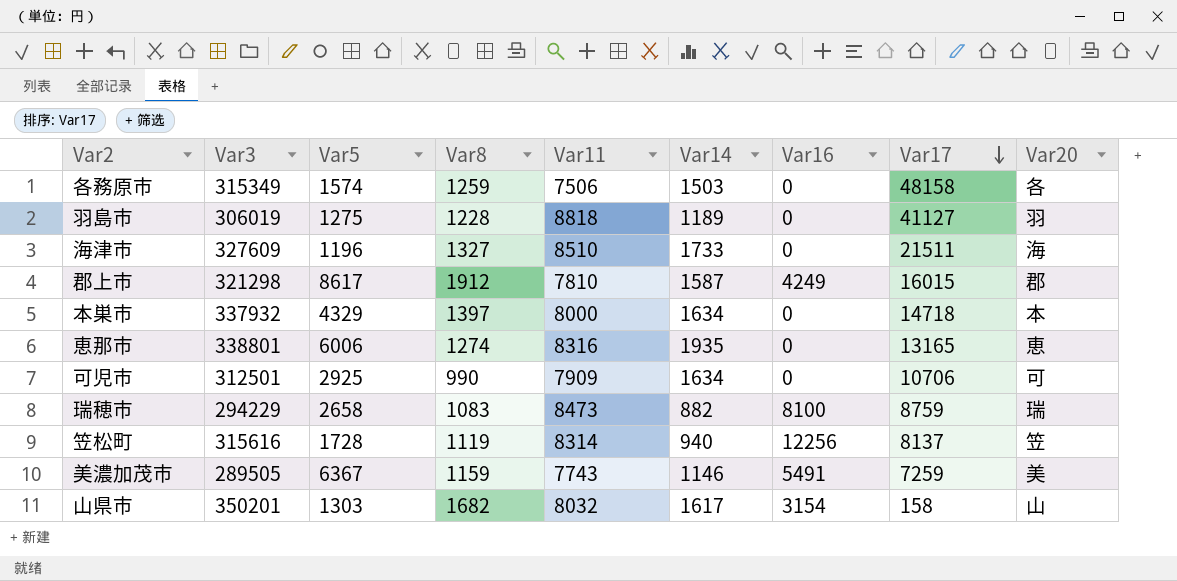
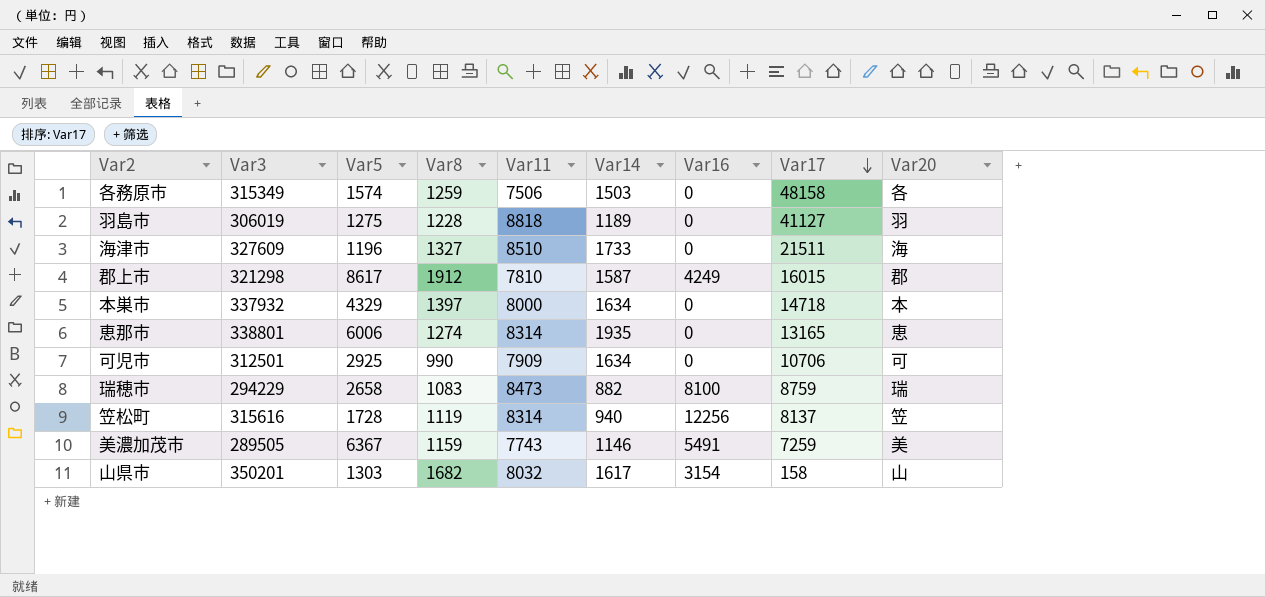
恵那市 | Var11: 8316 -> 8314

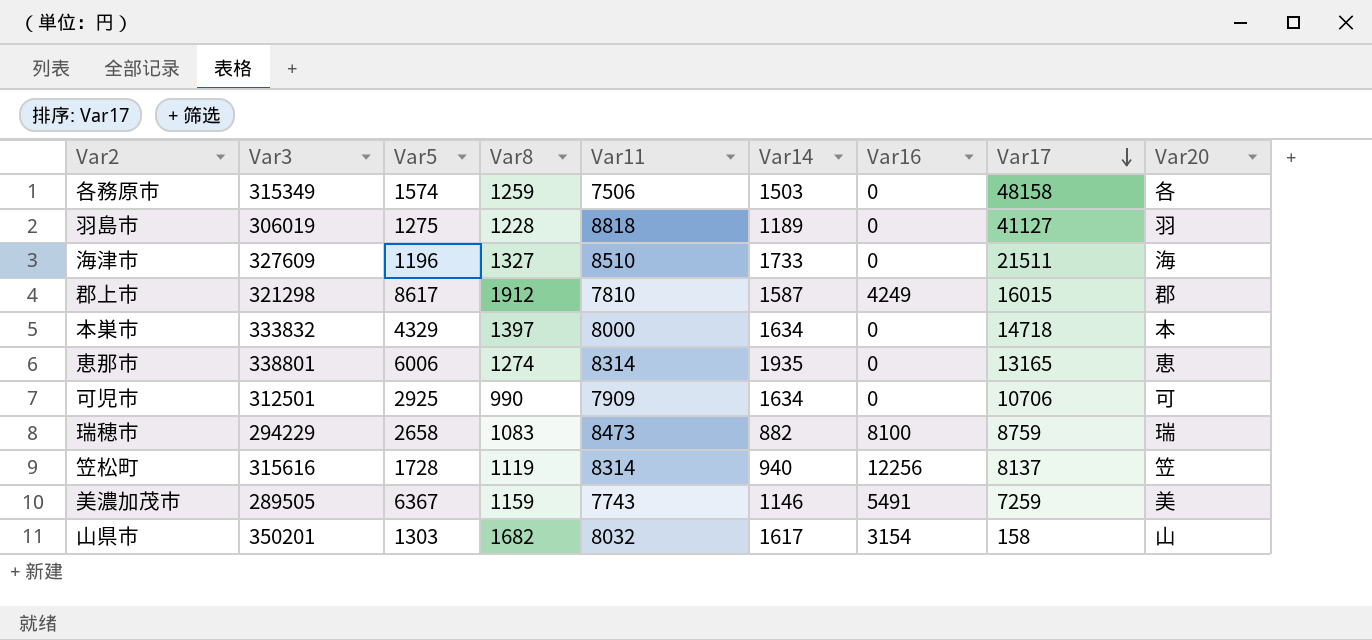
本巣市 | Var3: 337932 -> 333832

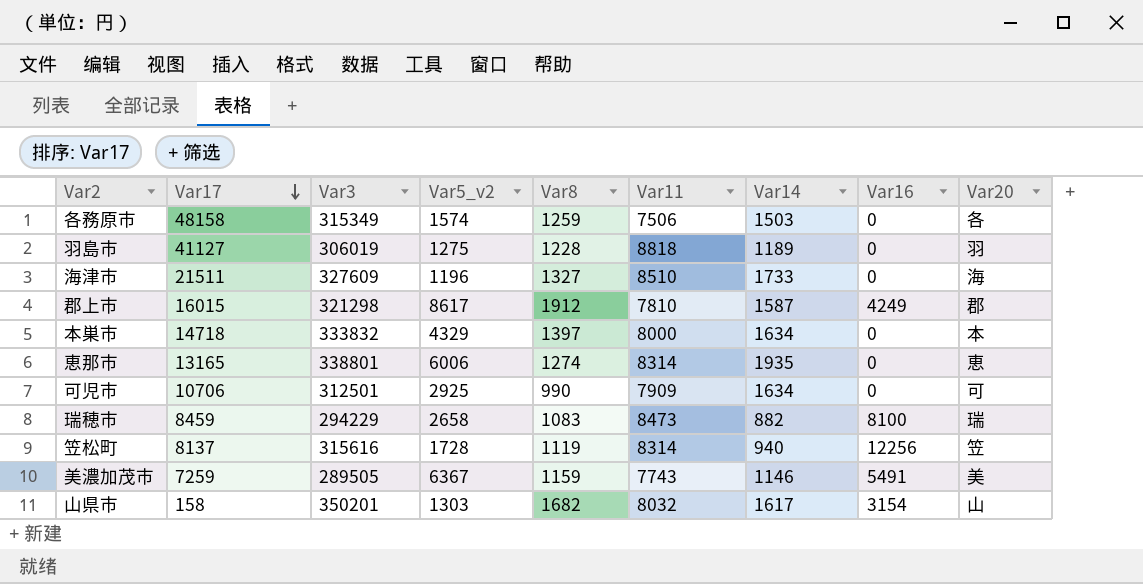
column Var17 | position: 8 -> 2
column name: Var5 -> Var5_v2
瑞穂市 | Var17: 8759 -> 8459

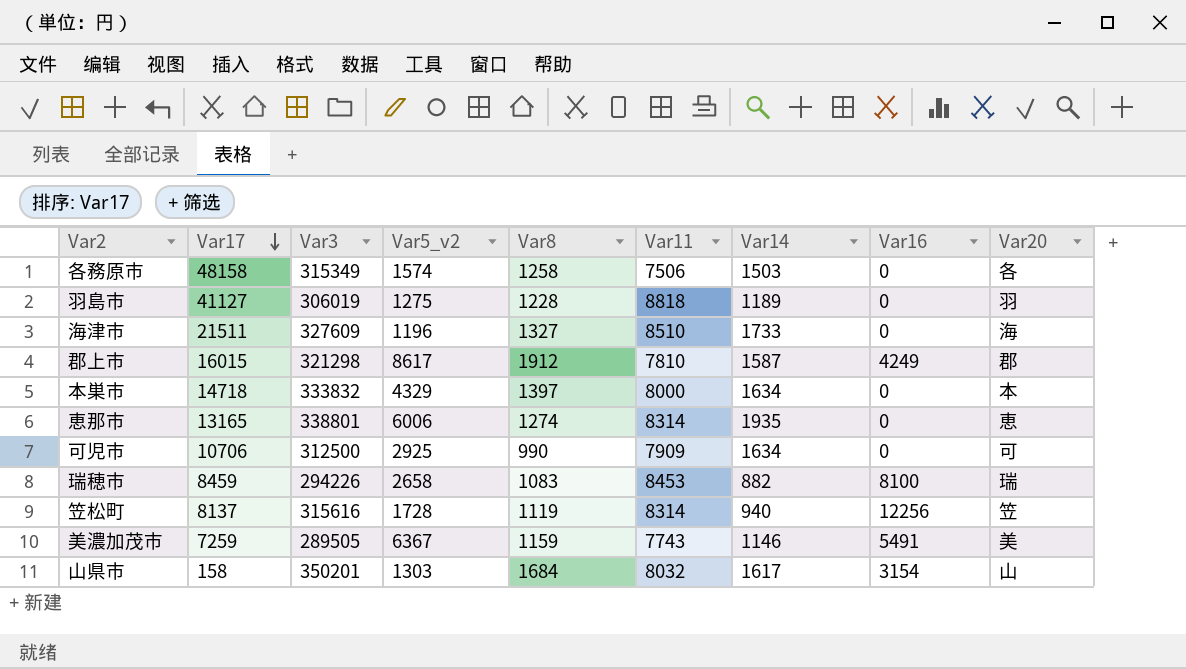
各務原市 | Var8: 1259 -> 1258
可児市 | Var3: 312501 -> 312500
瑞穂市 | Var3: 294229 -> 294226
瑞穂市 | Var11: 8473 -> 8453
山県市 | Var8: 1682 -> 1684

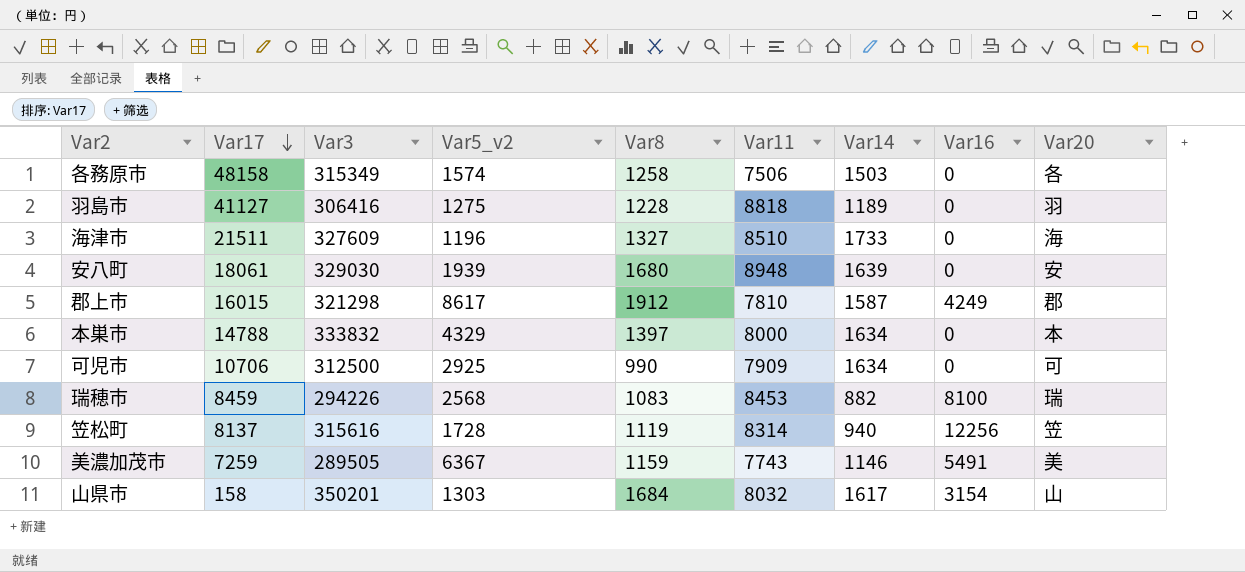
row 恵那市: 13165 | 338801 | 6006 | 1274 | 8314 | 1935 | 0 | 恵 -> none
羽島市 | Var3: 306019 -> 306416
row 安八町: none -> 18061 | 329030 | 1939 | 1680 | 8948 | 1639 | 0 | 安
本巣市 | Var17: 14718 -> 14788
瑞穂市 | Var5_v2: 2658 -> 2568

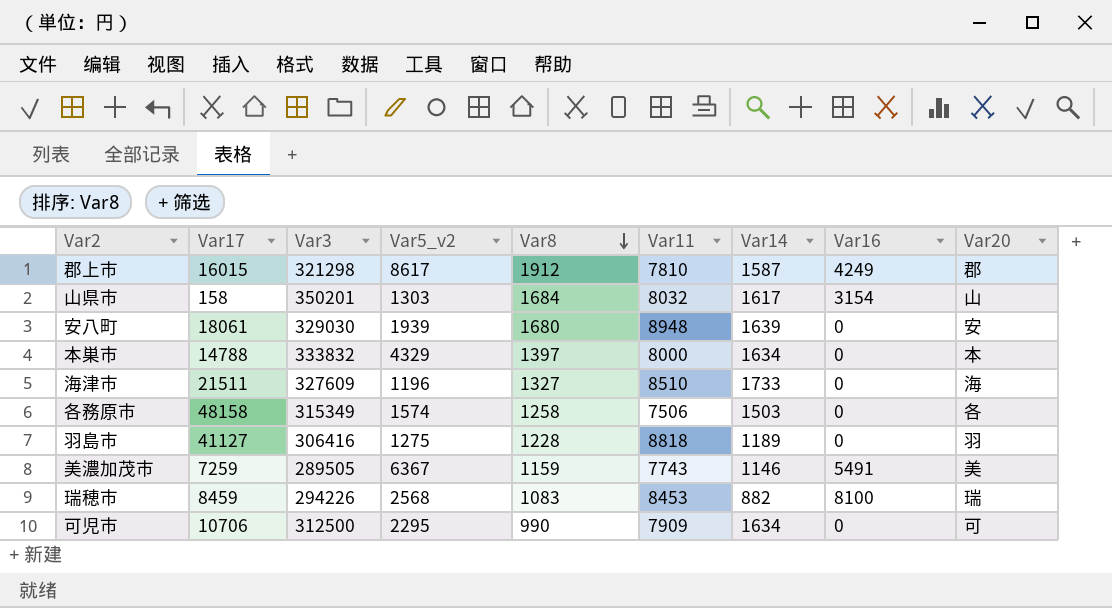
row order: Var17 descending -> Var8 descending
row 笠松町: 8137 | 315616 | 1728 | 1119 | 8314 | 940 | 12256 | 笠 -> none
可児市 | Var5_v2: 2925 -> 2295

